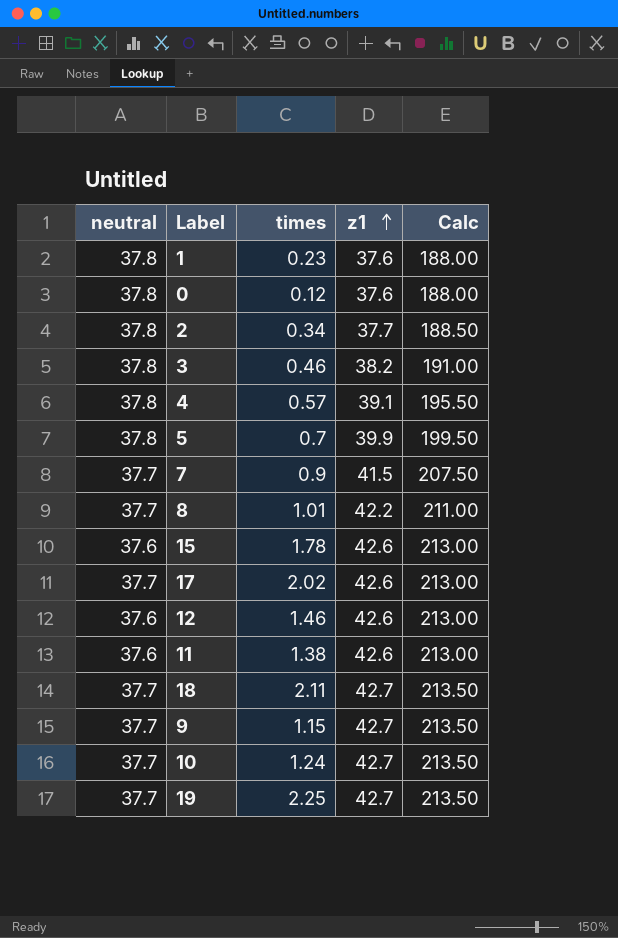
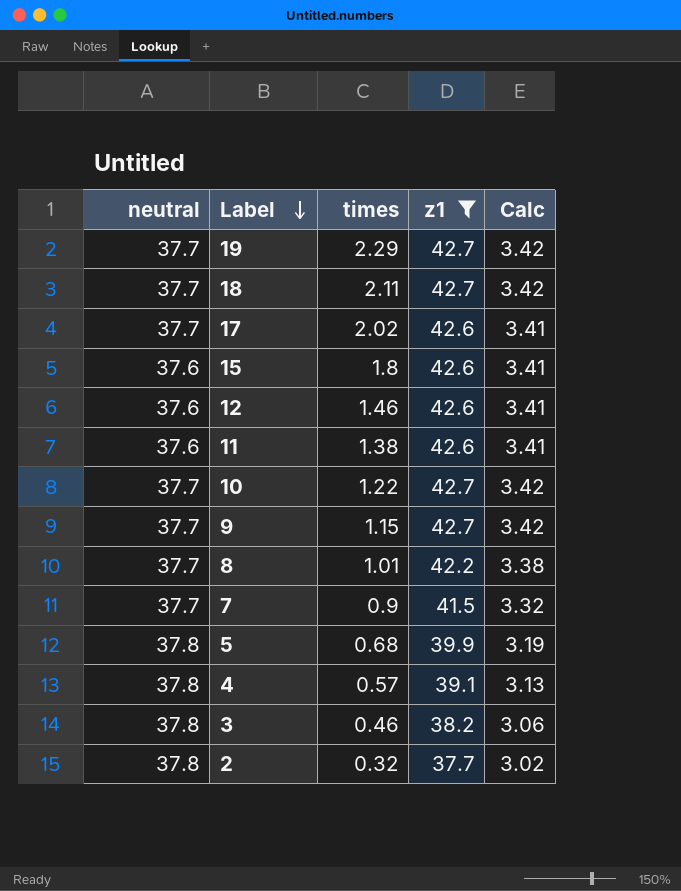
filter: none -> z1 != 37.6
row order: z1 ascending -> Label descending
column Calc | formula: [z1] * 5 -> [z1] * 0.08
19 | times: 2.25 -> 2.29
15 | times: 1.78 -> 1.8
10 | times: 1.24 -> 1.22
5 | times: 0.7 -> 0.68
2 | times: 0.34 -> 0.32

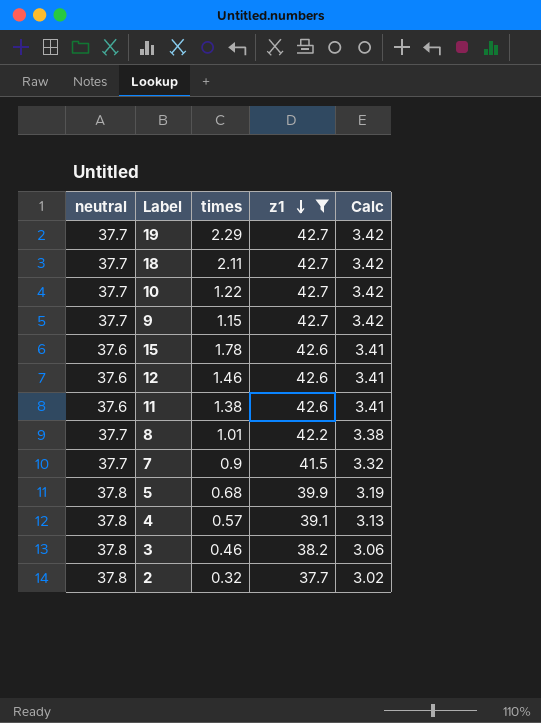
row order: Label descending -> z1 descending
row 17: 37.7 | 2.02 | 42.6 | 3.41 -> none
15 | times: 1.8 -> 1.78

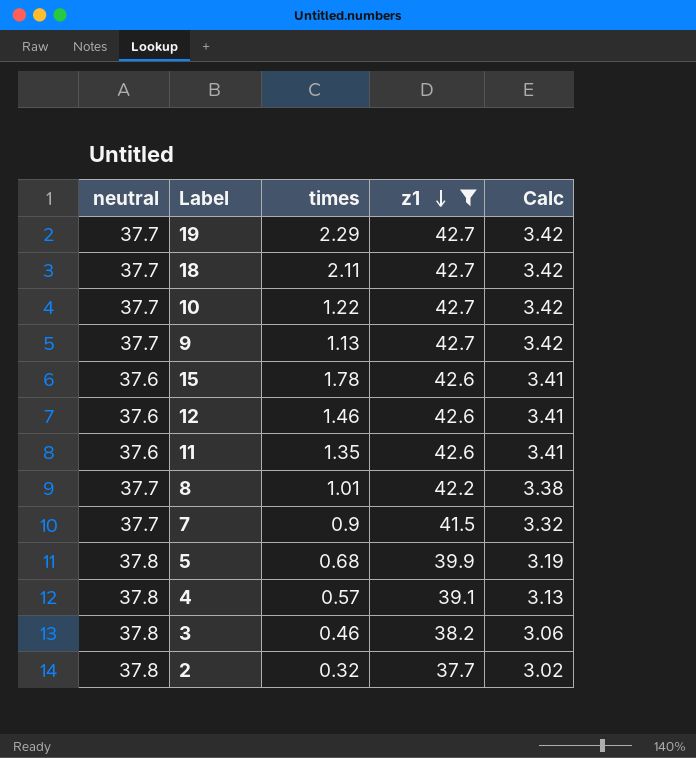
9 | times: 1.15 -> 1.13
11 | times: 1.38 -> 1.35

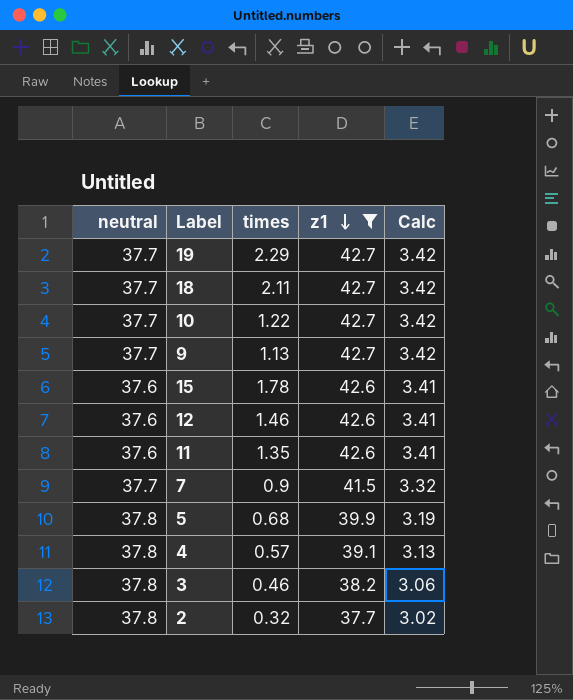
row 8: 37.7 | 1.01 | 42.2 | 3.38 -> none

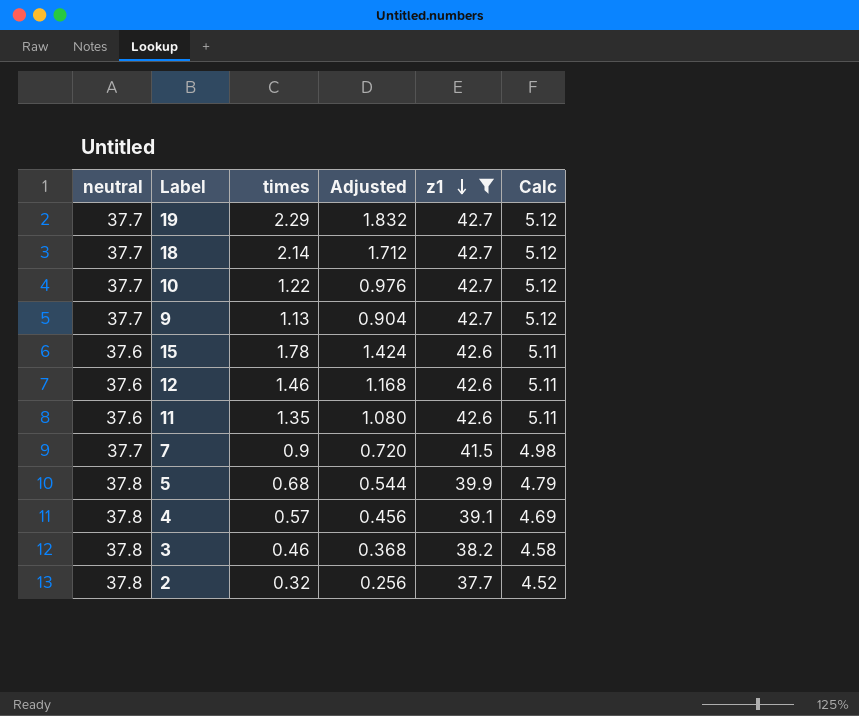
column Adjusted | formula: none -> [times] * 0.8
column Calc | formula: [z1] * 0.08 -> [z1] * 0.12
18 | times: 2.11 -> 2.14

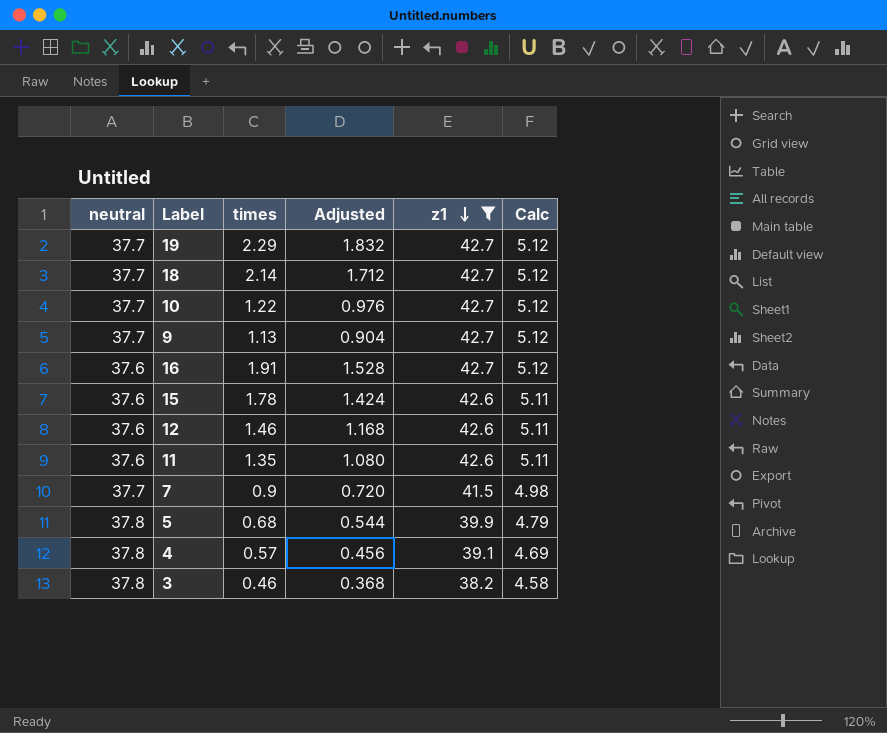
row 2: 37.8 | 0.32 | 0.256 | 37.7 | 4.52 -> none
row 16: none -> 37.6 | 1.91 | 1.528 | 42.7 | 5.12

